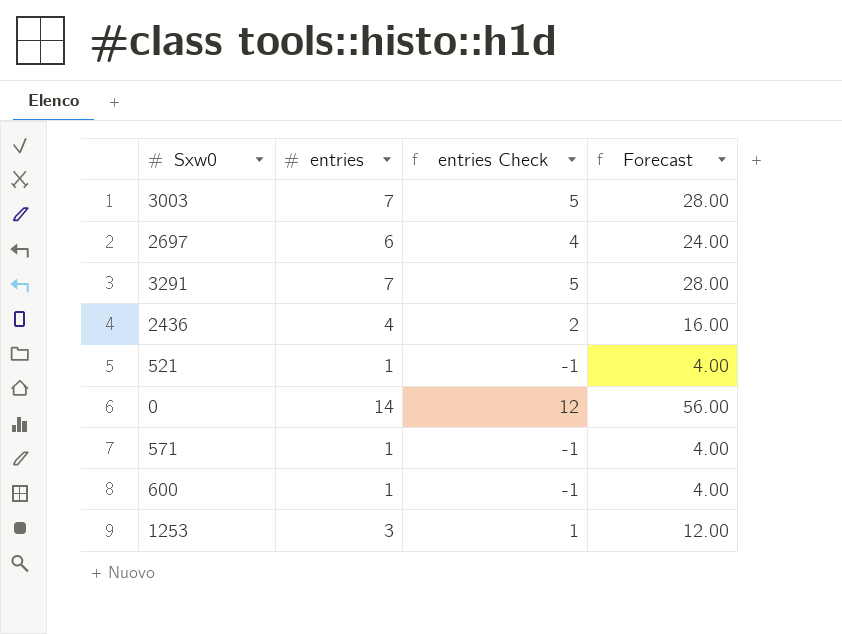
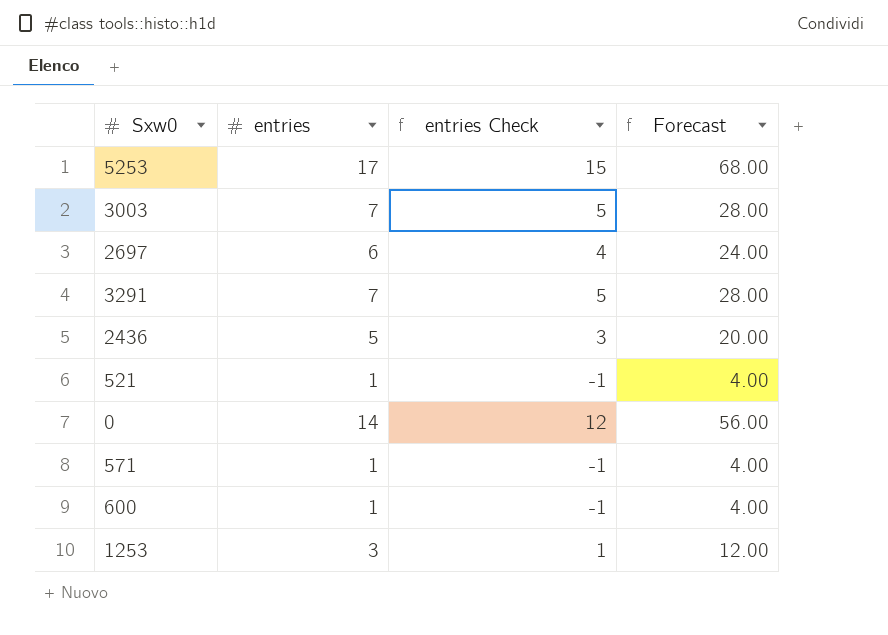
row 5253: none -> 17 | 15 | 68.00
2436 | entries: 4 -> 5
2436 | entries Check: 2 -> 3
2436 | Forecast: 16.00 -> 20.00

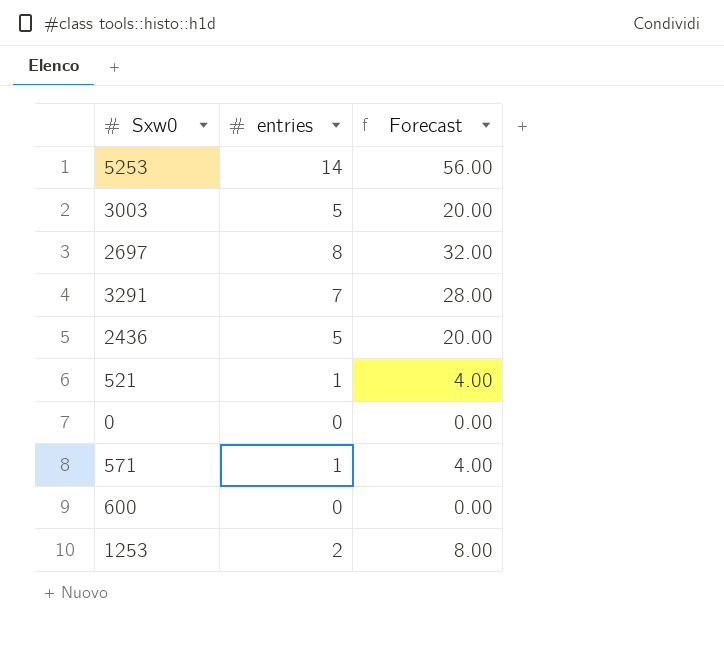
column entries Check | formula: [entries] - 2 -> none
5253 | entries: 17 -> 14
5253 | Forecast: 68.00 -> 56.00
3003 | entries: 7 -> 5
3003 | Forecast: 28.00 -> 20.00
2697 | entries: 6 -> 8
2697 | Forecast: 24.00 -> 32.00
0 | entries: 14 -> 0
0 | Forecast: 56.00 -> 0.00
600 | entries: 1 -> 0
600 | Forecast: 4.00 -> 0.00
1253 | entries: 3 -> 2
1253 | Forecast: 12.00 -> 8.00

